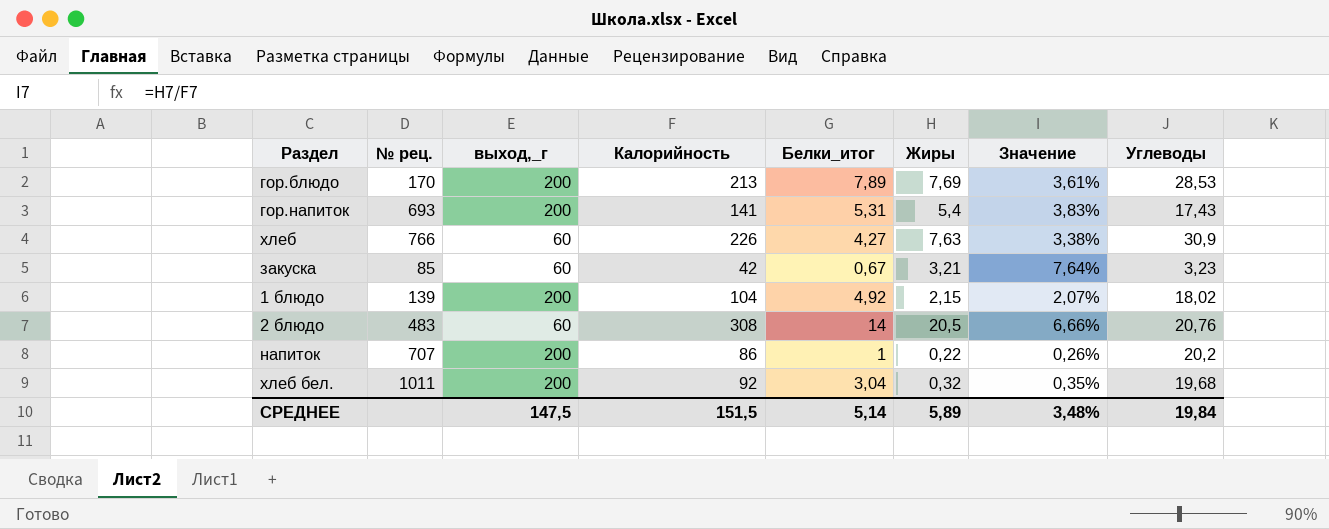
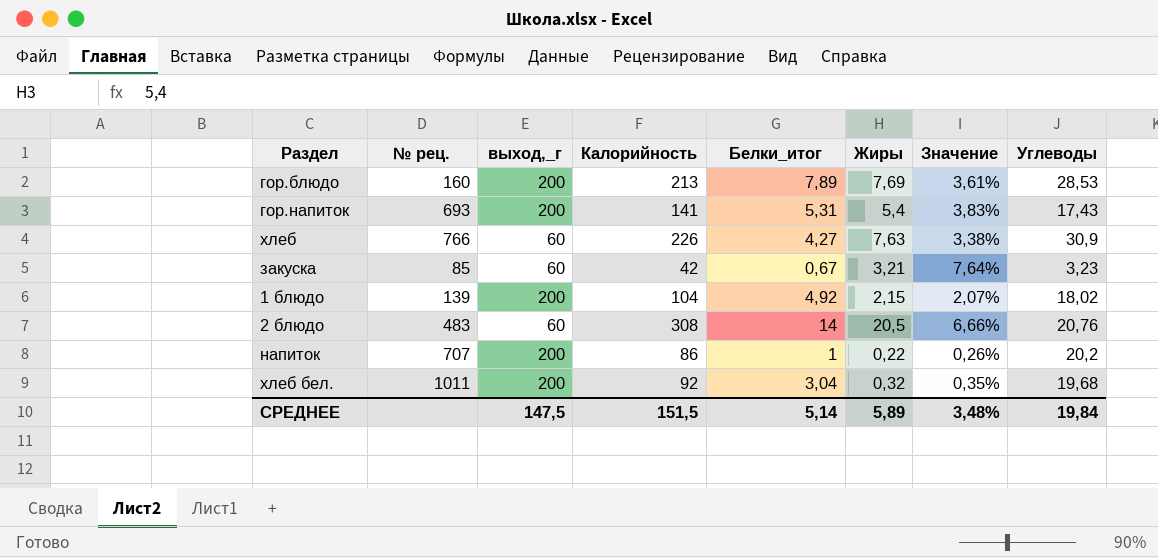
гор.блюдо | № рец.: 170 -> 160

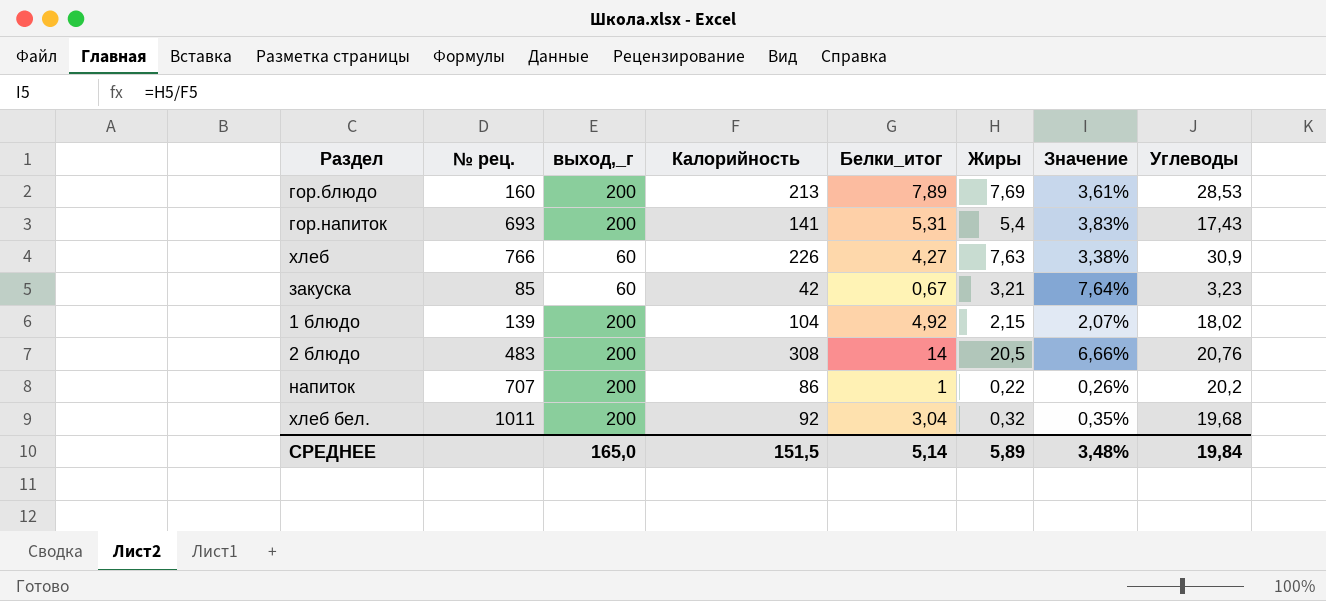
2 блюдо | выход,_г: 60 -> 200
СРЕДНЕЕ | выход,_г: 147,5 -> 165,0

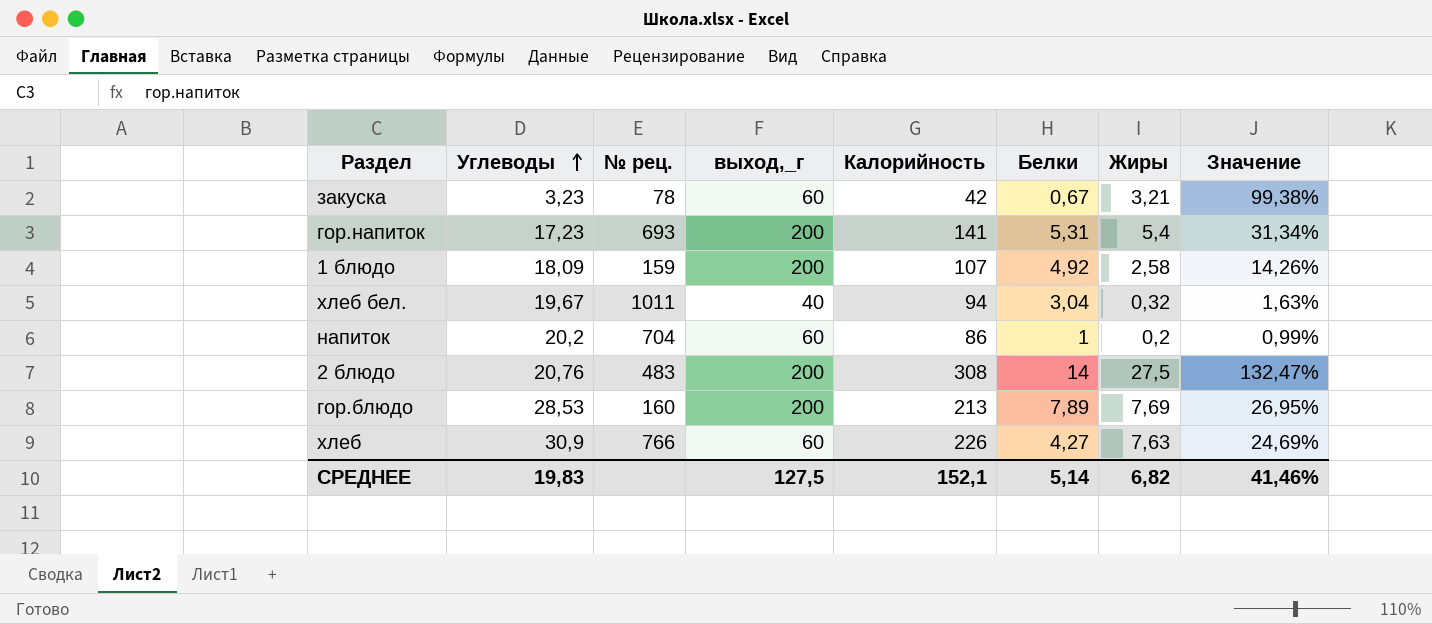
row order: none -> Углеводы ascending
column Углеводы | position: 8 -> 2
column name: Белки_итог -> Белки
column Значение | formula: [Жиры] / [Калорийность] -> [Жиры] / [Углеводы]
закуска | № рец.: 85 -> 78
гор.напиток | Углеводы: 17,43 -> 17,23
1 блюдо | Углеводы: 18,02 -> 18,09
1 блюдо | № рец.: 139 -> 159
1 блюдо | Калорийность: 104 -> 107
1 блюдо | Жиры: 2,15 -> 2,58
хлеб бел. | Углеводы: 19,68 -> 19,67
хлеб бел. | выход,_г: 200 -> 40
хлеб бел. | Калорийность: 92 -> 94
напиток | № рец.: 707 -> 704
напиток | выход,_г: 200 -> 60
напиток | Жиры: 0,22 -> 0,2
2 блюдо | Жиры: 20,5 -> 27,5
СРЕДНЕЕ | Углеводы: 19,84 -> 19,83
СРЕДНЕЕ | выход,_г: 165,0 -> 127,5
СРЕДНЕЕ | Калорийность: 151,5 -> 152,1
СРЕДНЕЕ | Жиры: 5,89 -> 6,82
СРЕДНЕЕ | Значение: 3,48% -> 41,46%

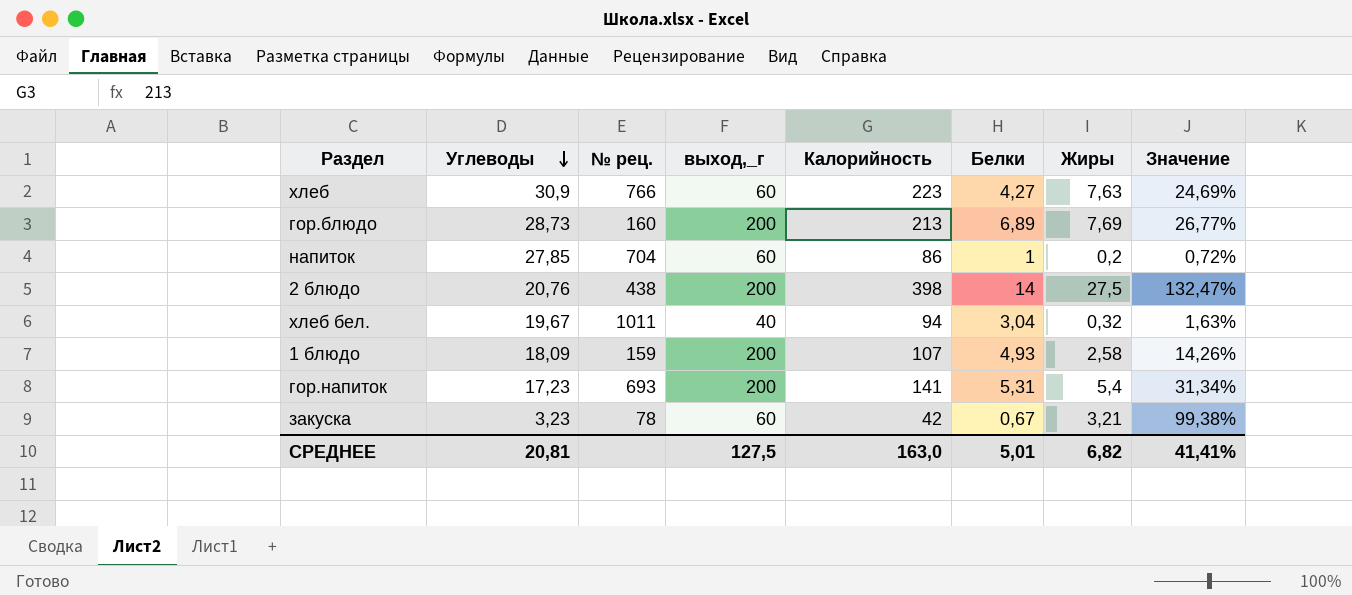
row order: Углеводы ascending -> Углеводы descending
хлеб | Калорийность: 226 -> 223
гор.блюдо | Углеводы: 28,53 -> 28,73
гор.блюдо | Белки: 7,89 -> 6,89
гор.блюдо | Значение: 26,95% -> 26,77%
напиток | Углеводы: 20,2 -> 27,85
напиток | Значение: 0,99% -> 0,72%
2 блюдо | № рец.: 483 -> 438
2 блюдо | Калорийность: 308 -> 398
1 блюдо | Белки: 4,92 -> 4,93
СРЕДНЕЕ | Углеводы: 19,83 -> 20,81
СРЕДНЕЕ | Калорийность: 152,1 -> 163,0
СРЕДНЕЕ | Белки: 5,14 -> 5,01
СРЕДНЕЕ | Значение: 41,46% -> 41,41%

